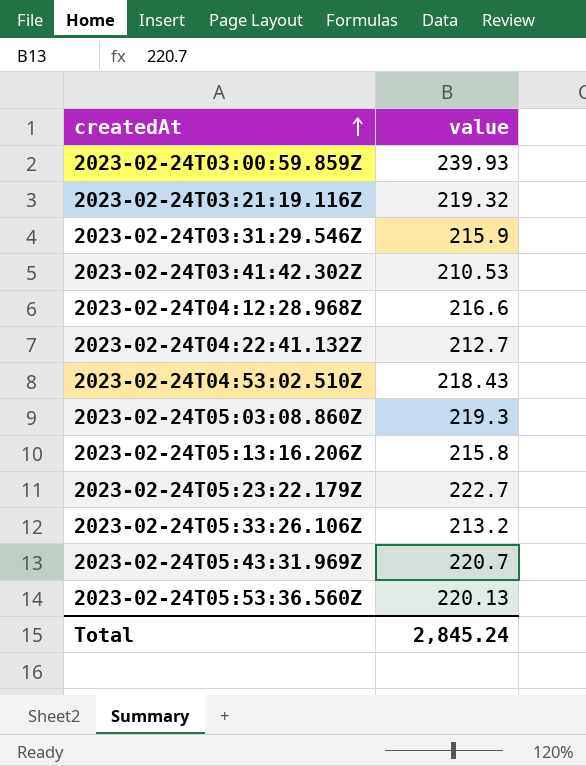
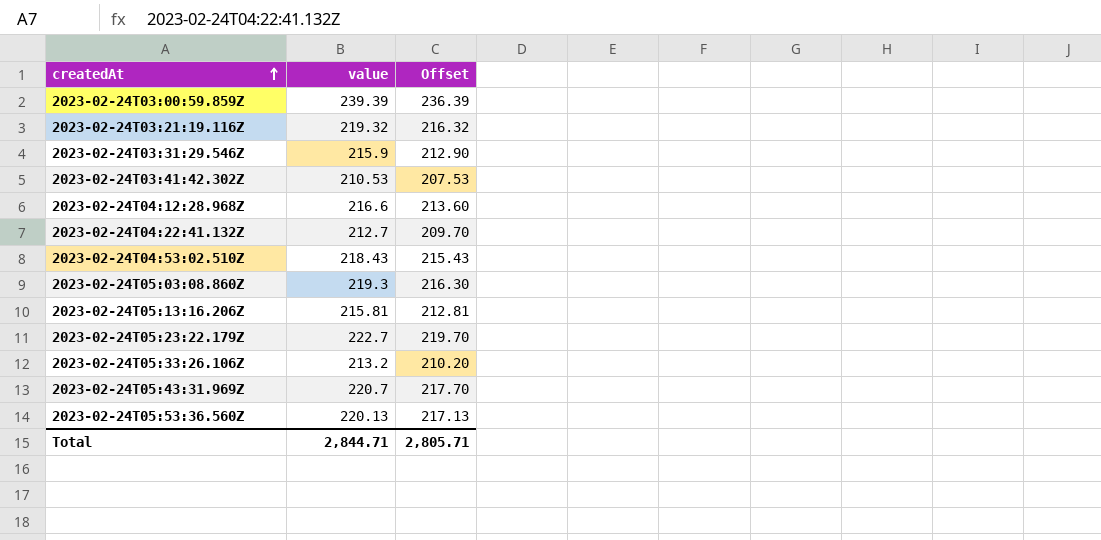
column Offset | formula: none -> [value] - 3
2023-02-24T03:00:59.859Z | value: 239.93 -> 239.39
2023-02-24T05:13:16.206Z | value: 215.8 -> 215.81
Total | value: 2,845.24 -> 2,844.71

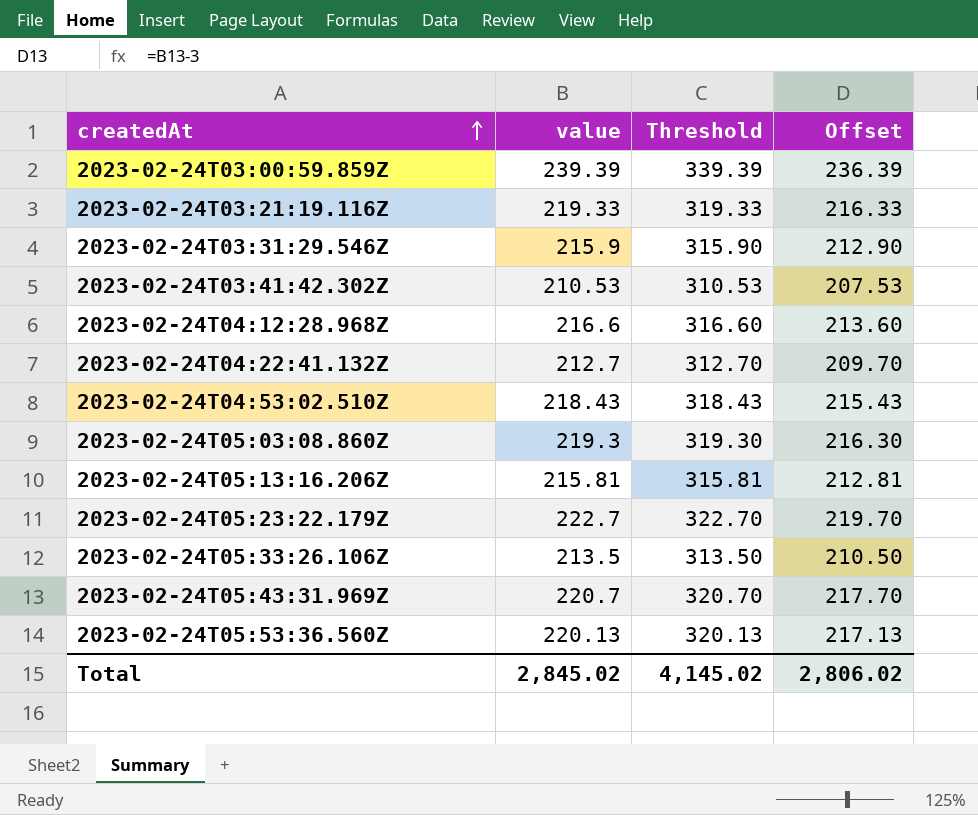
column Threshold | formula: none -> [value] + 100
2023-02-24T03:21:19.116Z | value: 219.32 -> 219.33
2023-02-24T03:21:19.116Z | Offset: 216.32 -> 216.33
2023-02-24T05:33:26.106Z | value: 213.2 -> 213.5
2023-02-24T05:33:26.106Z | Offset: 210.20 -> 210.50
Total | value: 2,844.71 -> 2,845.02
Total | Offset: 2,805.71 -> 2,806.02

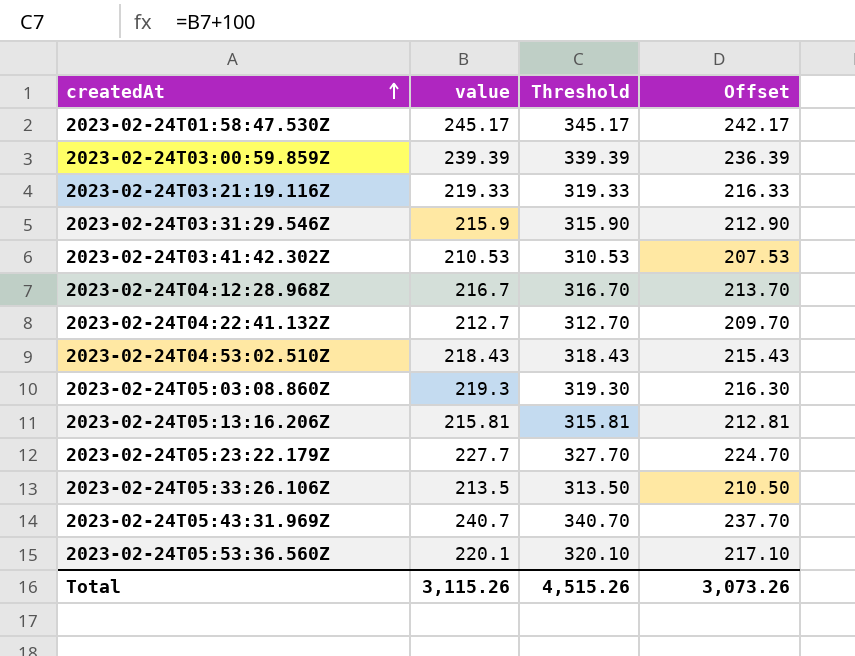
row 2023-02-24T01:58:47.530Z: none -> 245.17 | 345.17 | 242.17
2023-02-24T04:12:28.968Z | value: 216.6 -> 216.7
2023-02-24T04:12:28.968Z | Threshold: 316.60 -> 316.70
2023-02-24T04:12:28.968Z | Offset: 213.60 -> 213.70
2023-02-24T05:23:22.179Z | value: 222.7 -> 227.7
2023-02-24T05:23:22.179Z | Threshold: 322.70 -> 327.70
2023-02-24T05:23:22.179Z | Offset: 219.70 -> 224.70
2023-02-24T05:43:31.969Z | value: 220.7 -> 240.7
2023-02-24T05:43:31.969Z | Threshold: 320.70 -> 340.70
2023-02-24T05:43:31.969Z | Offset: 217.70 -> 237.70
2023-02-24T05:53:36.560Z | value: 220.13 -> 220.1
2023-02-24T05:53:36.560Z | Threshold: 320.13 -> 320.10
2023-02-24T05:53:36.560Z | Offset: 217.13 -> 217.10
Total | value: 2,845.02 -> 3,115.26
Total | Threshold: 4,145.02 -> 4,515.26
Total | Offset: 2,806.02 -> 3,073.26

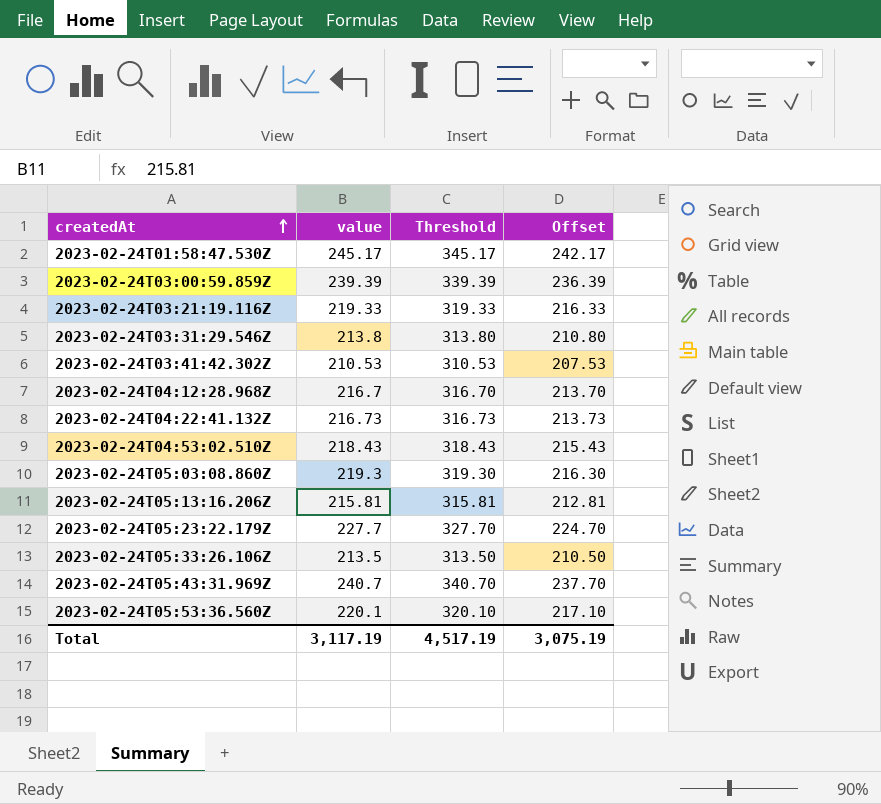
2023-02-24T03:31:29.546Z | value: 215.9 -> 213.8
2023-02-24T03:31:29.546Z | Threshold: 315.90 -> 313.80
2023-02-24T03:31:29.546Z | Offset: 212.90 -> 210.80
2023-02-24T04:22:41.132Z | value: 212.7 -> 216.73
2023-02-24T04:22:41.132Z | Threshold: 312.70 -> 316.73
2023-02-24T04:22:41.132Z | Offset: 209.70 -> 213.73
Total | value: 3,115.26 -> 3,117.19
Total | Threshold: 4,515.26 -> 4,517.19
Total | Offset: 3,073.26 -> 3,075.19

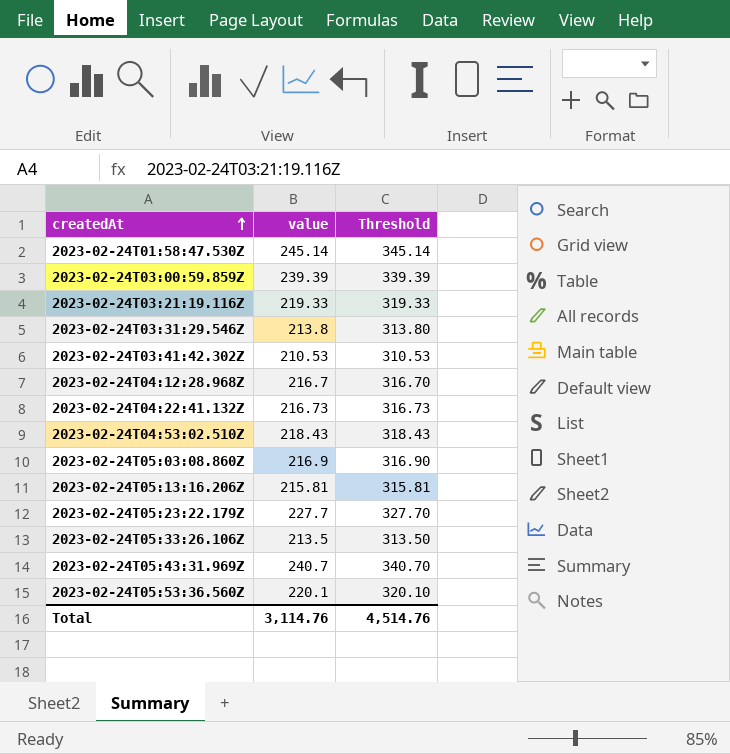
column Offset | formula: [value] - 3 -> none
2023-02-24T01:58:47.530Z | value: 245.17 -> 245.14
2023-02-24T01:58:47.530Z | Threshold: 345.17 -> 345.14
2023-02-24T05:03:08.860Z | value: 219.3 -> 216.9
2023-02-24T05:03:08.860Z | Threshold: 319.30 -> 316.90
Total | value: 3,117.19 -> 3,114.76
Total | Threshold: 4,517.19 -> 4,514.76

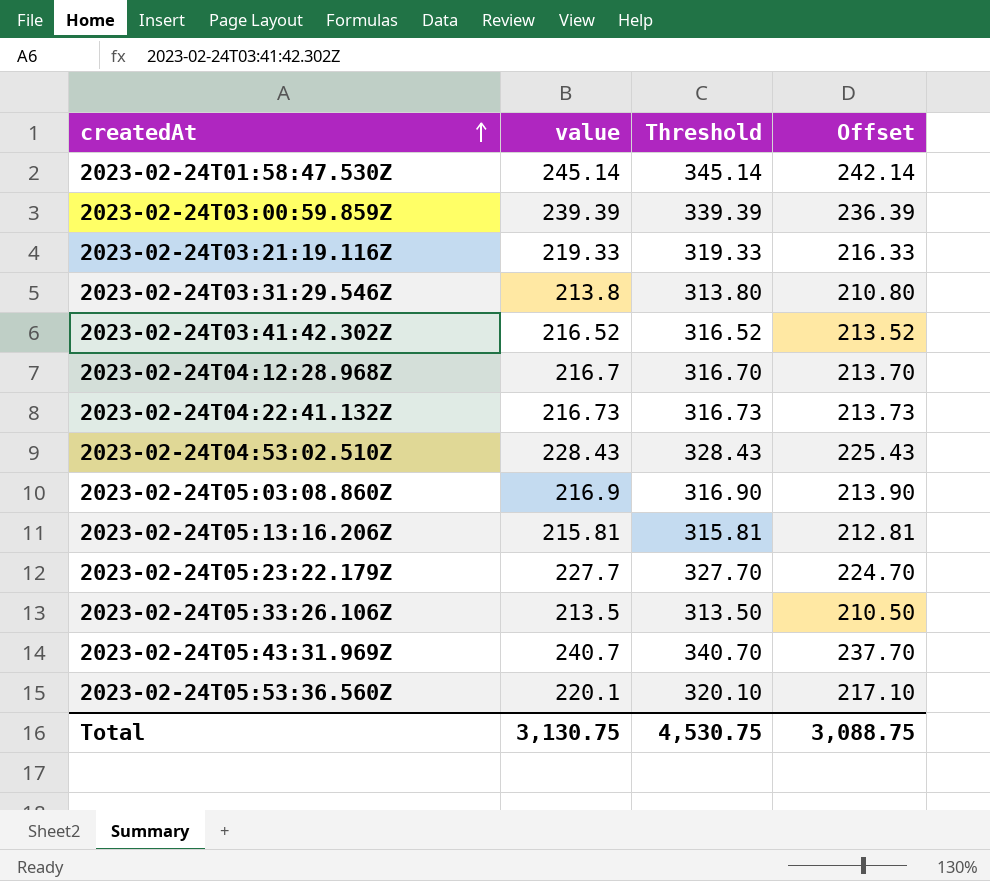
column Offset | formula: none -> [value] - 3
2023-02-24T03:41:42.302Z | value: 210.53 -> 216.52
2023-02-24T03:41:42.302Z | Threshold: 310.53 -> 316.52
2023-02-24T04:53:02.510Z | value: 218.43 -> 228.43
2023-02-24T04:53:02.510Z | Threshold: 318.43 -> 328.43
Total | value: 3,114.76 -> 3,130.75
Total | Threshold: 4,514.76 -> 4,530.75

